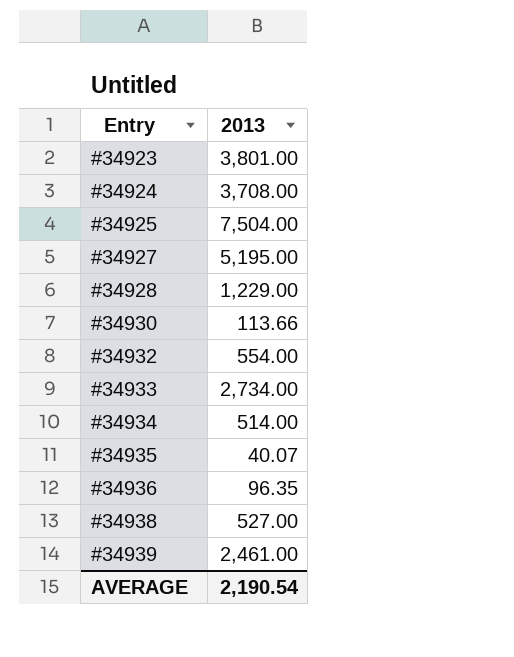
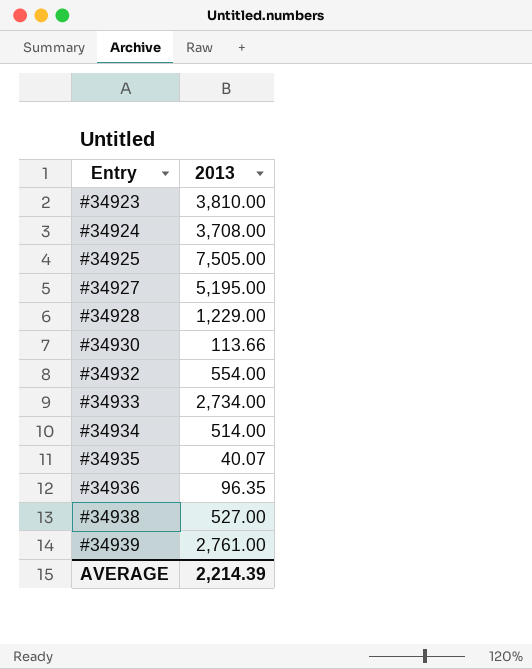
#34923 | 2013: 3,801.00 -> 3,810.00
#34925 | 2013: 7,504.00 -> 7,505.00
#34939 | 2013: 2,461.00 -> 2,761.00
AVERAGE | 2013: 2,190.54 -> 2,214.39

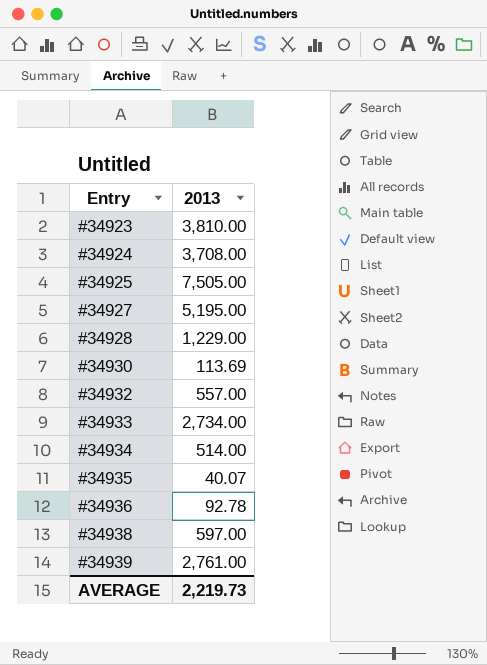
#34930 | 2013: 113.66 -> 113.69
#34932 | 2013: 554.00 -> 557.00
#34936 | 2013: 96.35 -> 92.78
#34938 | 2013: 527.00 -> 597.00
AVERAGE | 2013: 2,214.39 -> 2,219.73

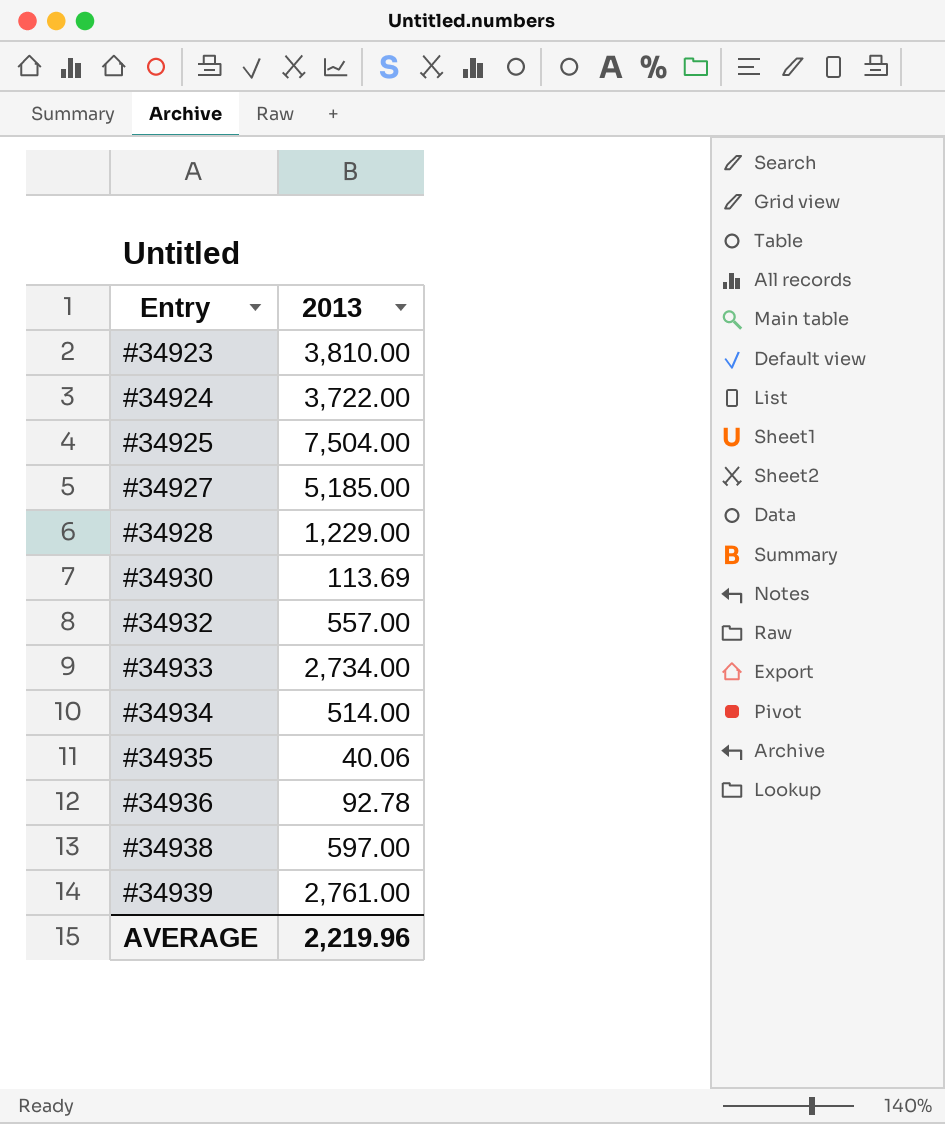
#34924 | 2013: 3,708.00 -> 3,722.00
#34925 | 2013: 7,505.00 -> 7,504.00
#34927 | 2013: 5,195.00 -> 5,185.00
#34935 | 2013: 40.07 -> 40.06
AVERAGE | 2013: 2,219.73 -> 2,219.96

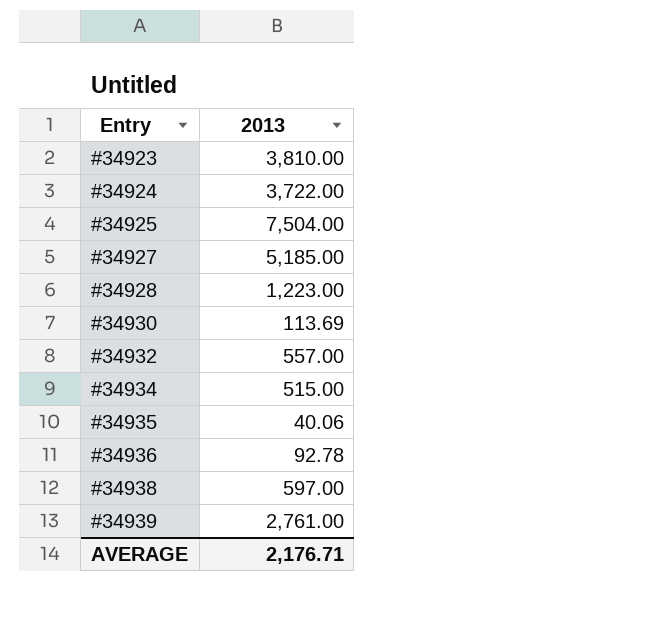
row #34933: 2,734.00 -> none
#34928 | 2013: 1,229.00 -> 1,223.00
#34934 | 2013: 514.00 -> 515.00
AVERAGE | 2013: 2,219.96 -> 2,176.71

